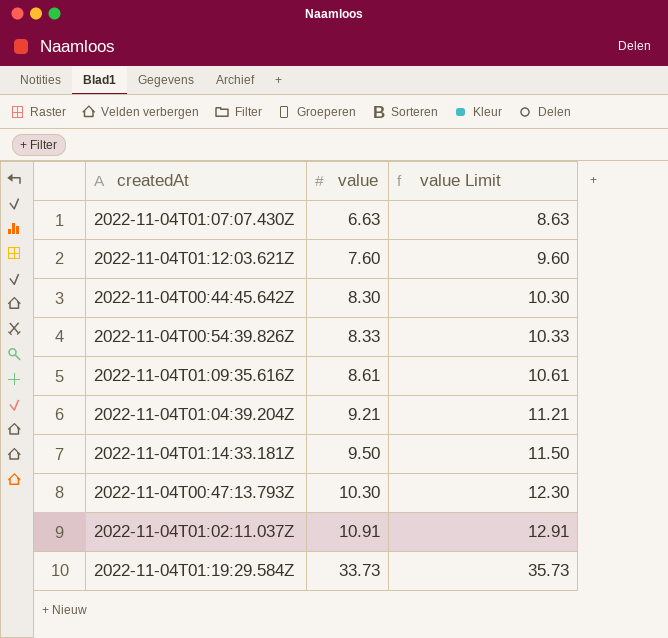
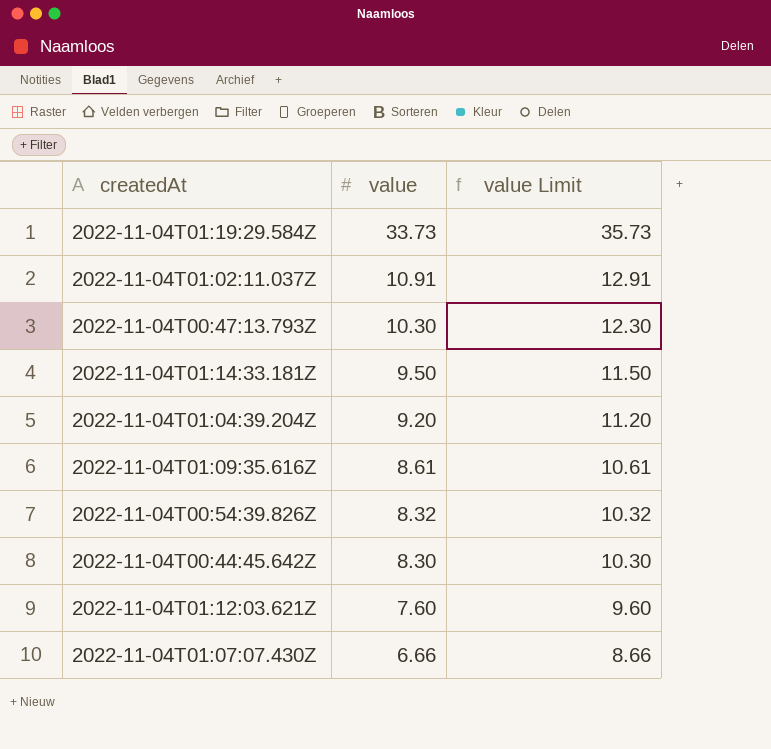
row order: value ascending -> value descending
2022-11-04T01:04:39.204Z | value: 9.21 -> 9.20
2022-11-04T01:04:39.204Z | value Limit: 11.21 -> 11.20
2022-11-04T00:54:39.826Z | value: 8.33 -> 8.32
2022-11-04T00:54:39.826Z | value Limit: 10.33 -> 10.32
2022-11-04T01:07:07.430Z | value: 6.63 -> 6.66
2022-11-04T01:07:07.430Z | value Limit: 8.63 -> 8.66

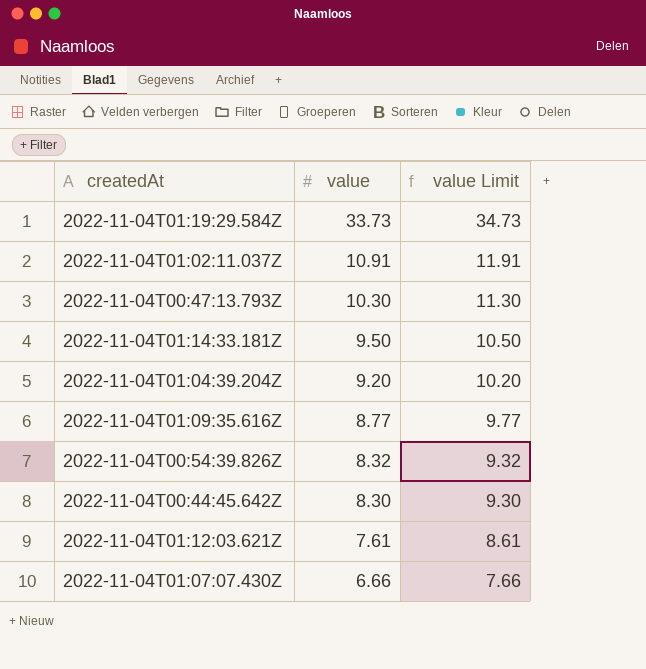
column value Limit | formula: [value] + 2 -> [value] + 1
2022-11-04T01:09:35.616Z | value: 8.61 -> 8.77
2022-11-04T01:12:03.621Z | value: 7.60 -> 7.61

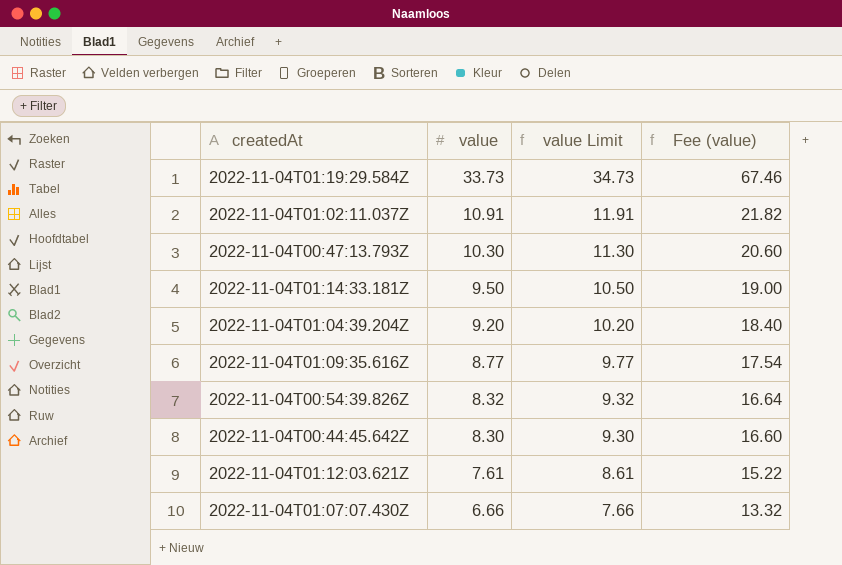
column Fee (value) | formula: none -> [value] * 2

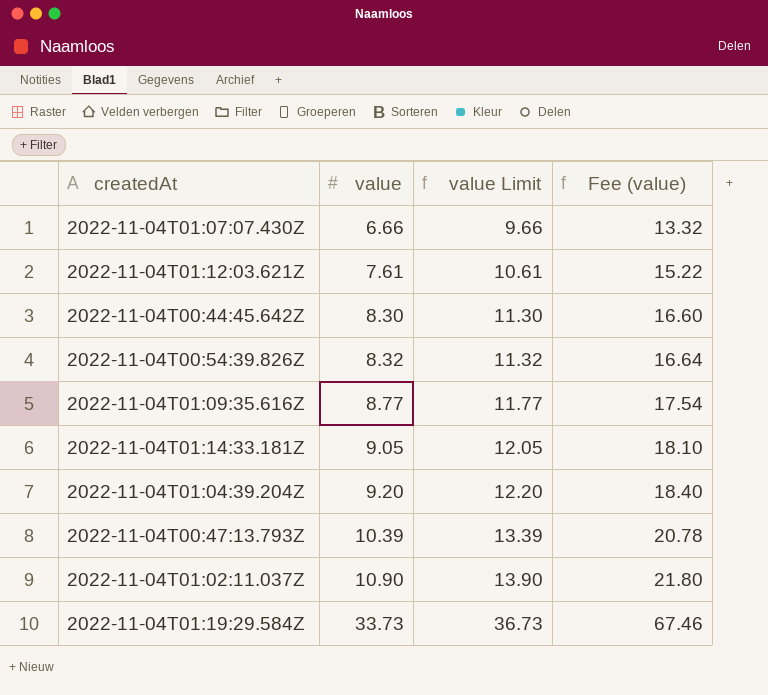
row order: value descending -> value ascending
column value Limit | formula: [value] + 1 -> [value] + 3
2022-11-04T01:14:33.181Z | value: 9.50 -> 9.05
2022-11-04T01:14:33.181Z | Fee (value): 19.00 -> 18.10
2022-11-04T00:47:13.793Z | value: 10.30 -> 10.39
2022-11-04T00:47:13.793Z | Fee (value): 20.60 -> 20.78
2022-11-04T01:02:11.037Z | value: 10.91 -> 10.90
2022-11-04T01:02:11.037Z | Fee (value): 21.82 -> 21.80

